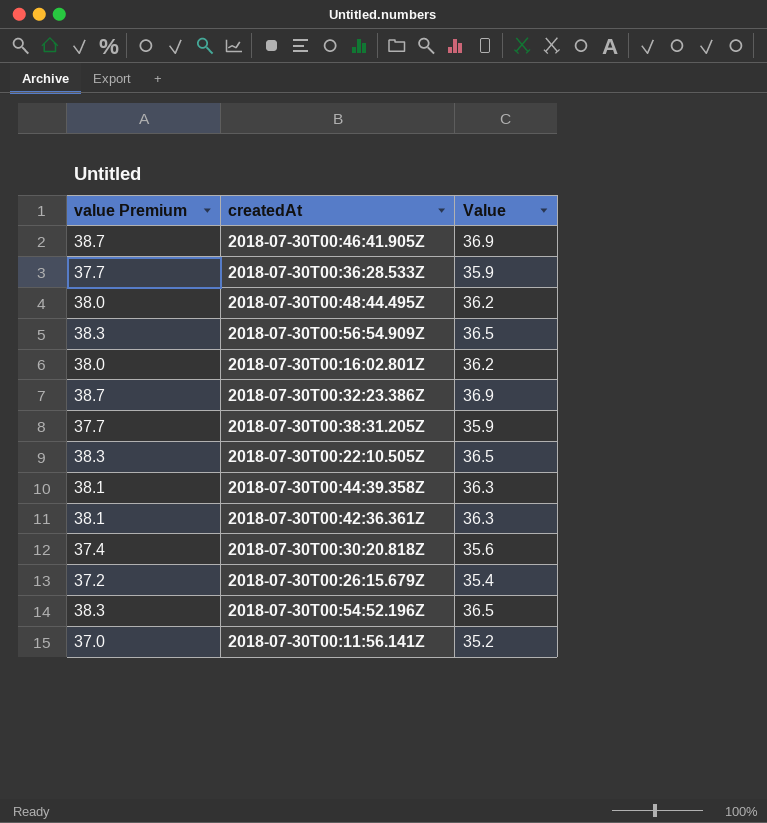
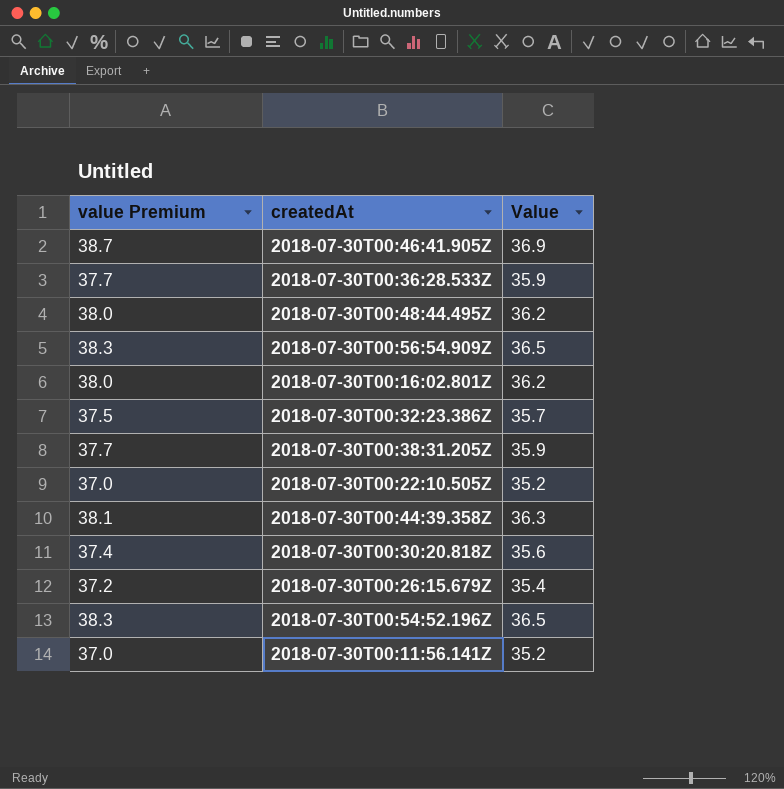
row 2018-07-30T00:42:36.361Z: 38.1 | 36.3 -> none
2018-07-30T00:32:23.386Z | value Premium: 38.7 -> 37.5
2018-07-30T00:32:23.386Z | Value: 36.9 -> 35.7
2018-07-30T00:22:10.505Z | value Premium: 38.3 -> 37.0
2018-07-30T00:22:10.505Z | Value: 36.5 -> 35.2

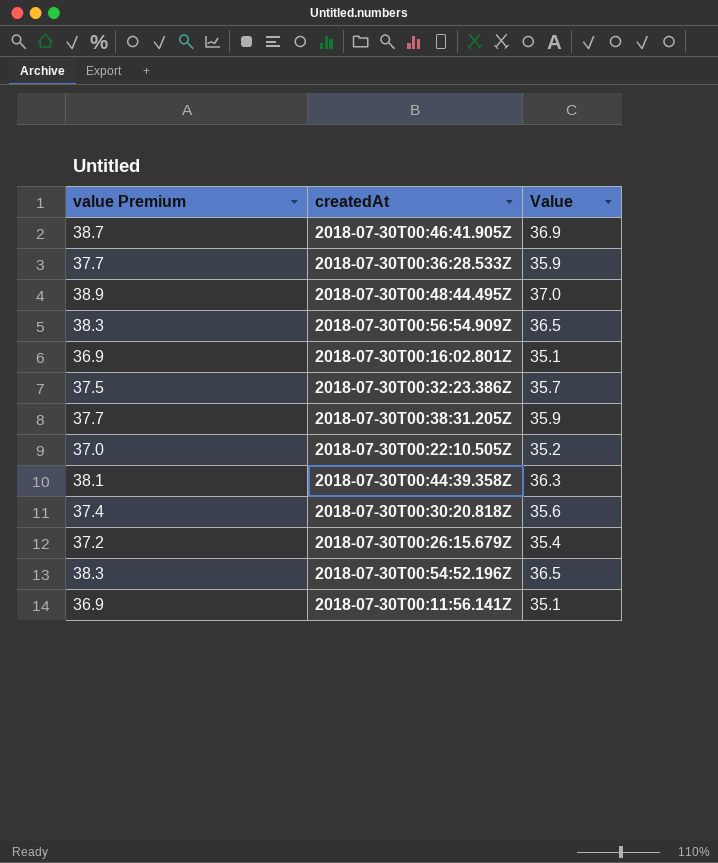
2018-07-30T00:48:44.495Z | value Premium: 38.0 -> 38.9
2018-07-30T00:48:44.495Z | Value: 36.2 -> 37.0
2018-07-30T00:16:02.801Z | value Premium: 38.0 -> 36.9
2018-07-30T00:16:02.801Z | Value: 36.2 -> 35.1
2018-07-30T00:11:56.141Z | value Premium: 37.0 -> 36.9
2018-07-30T00:11:56.141Z | Value: 35.2 -> 35.1

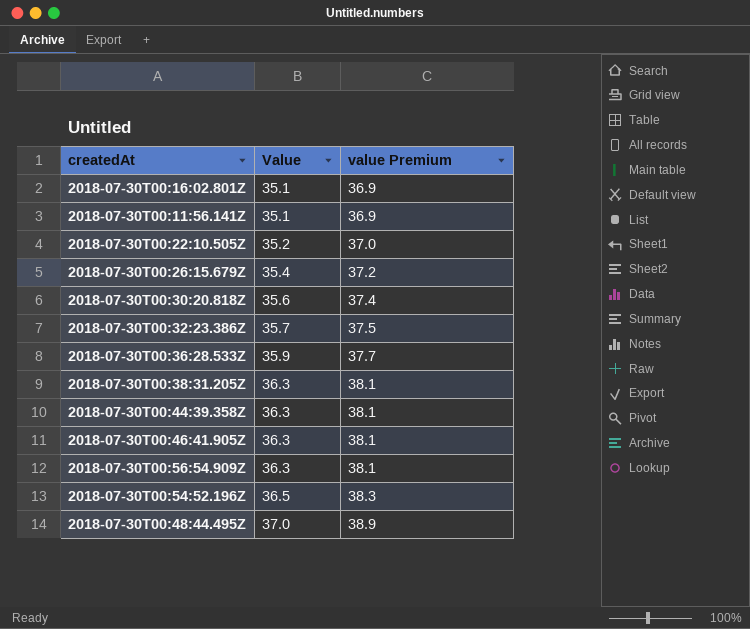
row order: none -> Value ascending
column value Premium | position: 1 -> 3
2018-07-30T00:38:31.205Z | Value: 35.9 -> 36.3
2018-07-30T00:38:31.205Z | value Premium: 37.7 -> 38.1
2018-07-30T00:46:41.905Z | Value: 36.9 -> 36.3
2018-07-30T00:46:41.905Z | value Premium: 38.7 -> 38.1
2018-07-30T00:56:54.909Z | Value: 36.5 -> 36.3
2018-07-30T00:56:54.909Z | value Premium: 38.3 -> 38.1

